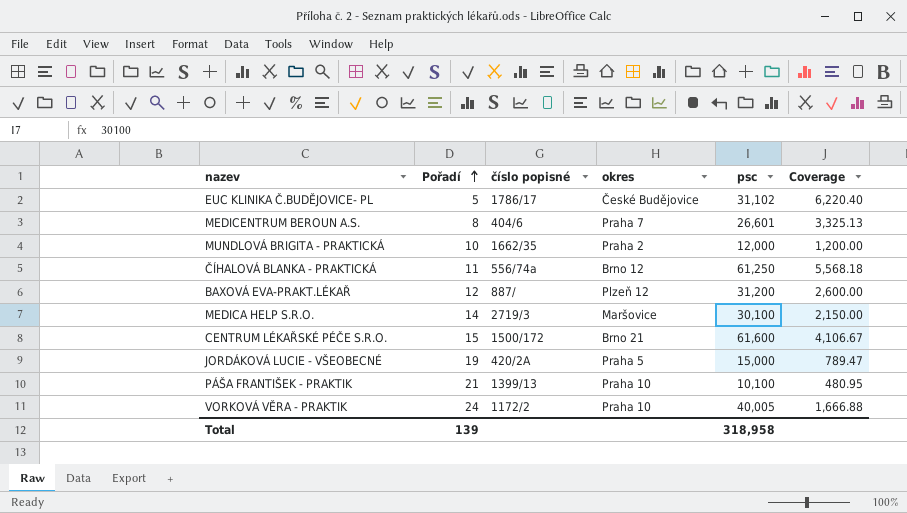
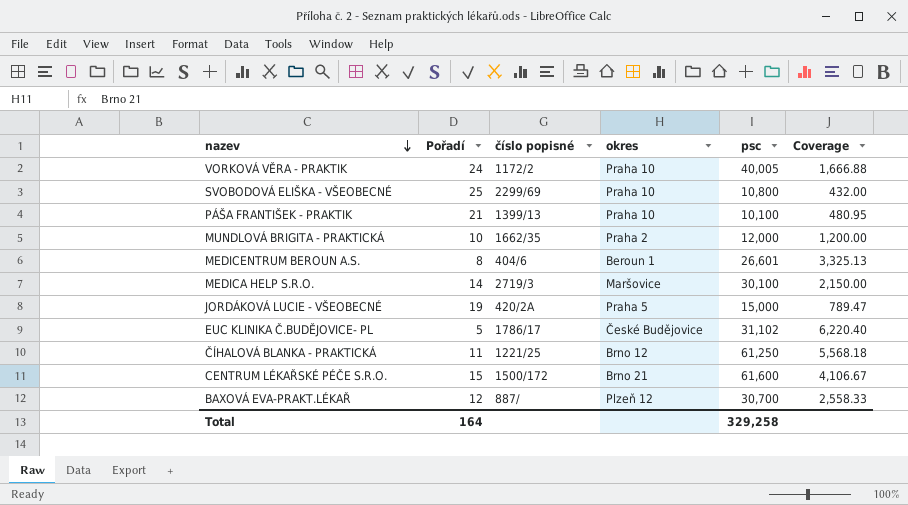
row order: Pořadí ascending -> nazev descending
row SVOBODOVÁ ELIŠKA - VŠEOBECNÉ: none -> 25 | 2299/69 | Praha 10 | 10,800 | 432.00
MEDICENTRUM BEROUN A.S. | okres: Praha 7 -> Beroun 1
ČÍHALOVÁ BLANKA - PRAKTICKÁ | číslo popisné: 556/74a -> 1221/25
BAXOVÁ EVA-PRAKT.LÉKAŘ | psc: 31,200 -> 30,700
BAXOVÁ EVA-PRAKT.LÉKAŘ | Coverage: 2,600.00 -> 2,558.33
Total | Pořadí: 139 -> 164
Total | psc: 318,958 -> 329,258

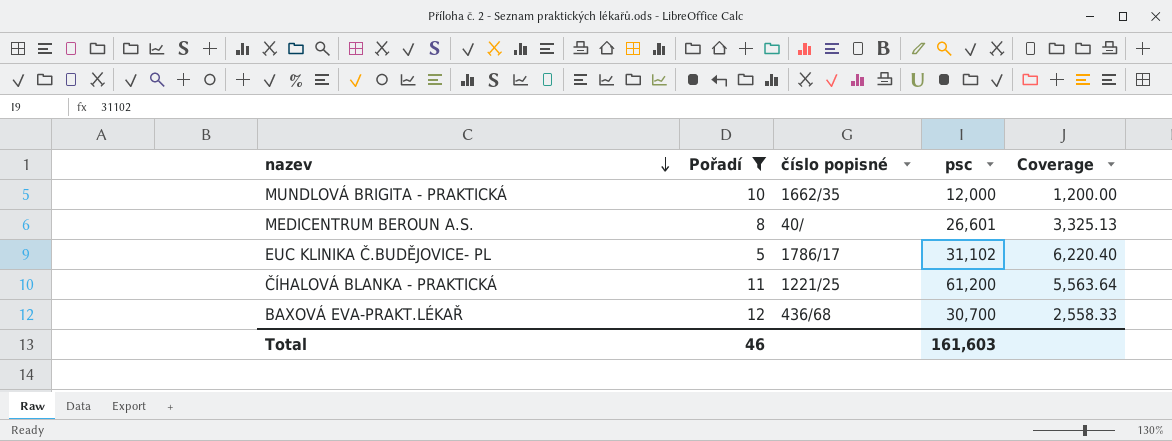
filter: none -> Pořadí <= 12
column okres | position: 4 -> none
MEDICENTRUM BEROUN A.S. | číslo popisné: 404/6 -> 40/
ČÍHALOVÁ BLANKA - PRAKTICKÁ | psc: 61,250 -> 61,200
ČÍHALOVÁ BLANKA - PRAKTICKÁ | Coverage: 5,568.18 -> 5,563.64
BAXOVÁ EVA-PRAKT.LÉKAŘ | číslo popisné: 887/ -> 436/68
Total | Pořadí: 164 -> 46
Total | psc: 329,258 -> 161,603

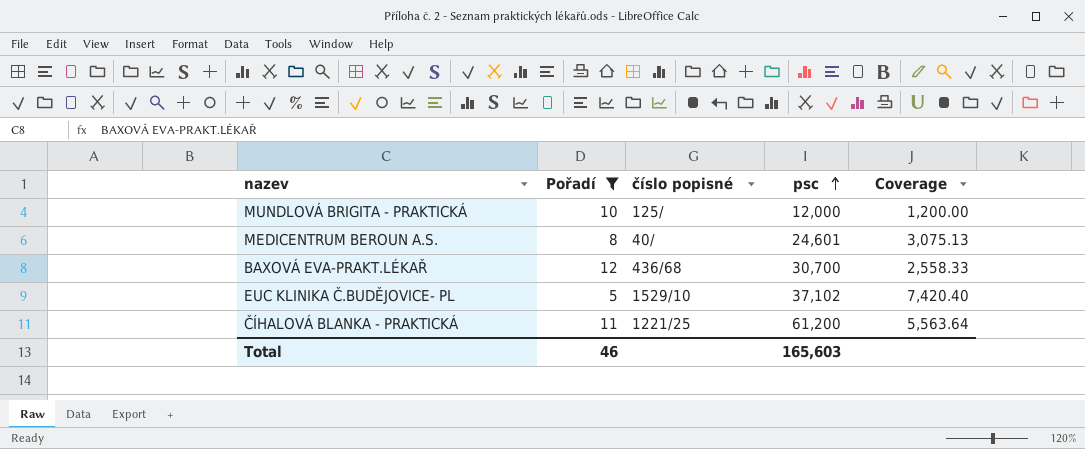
row order: nazev descending -> psc ascending
MUNDLOVÁ BRIGITA - PRAKTICKÁ | číslo popisné: 1662/35 -> 125/
MEDICENTRUM BEROUN A.S. | psc: 26,601 -> 24,601
MEDICENTRUM BEROUN A.S. | Coverage: 3,325.13 -> 3,075.13
EUC KLINIKA Č.BUDĚJOVICE- PL | číslo popisné: 1786/17 -> 1529/10
EUC KLINIKA Č.BUDĚJOVICE- PL | psc: 31,102 -> 37,102
EUC KLINIKA Č.BUDĚJOVICE- PL | Coverage: 6,220.40 -> 7,420.40
Total | psc: 161,603 -> 165,603

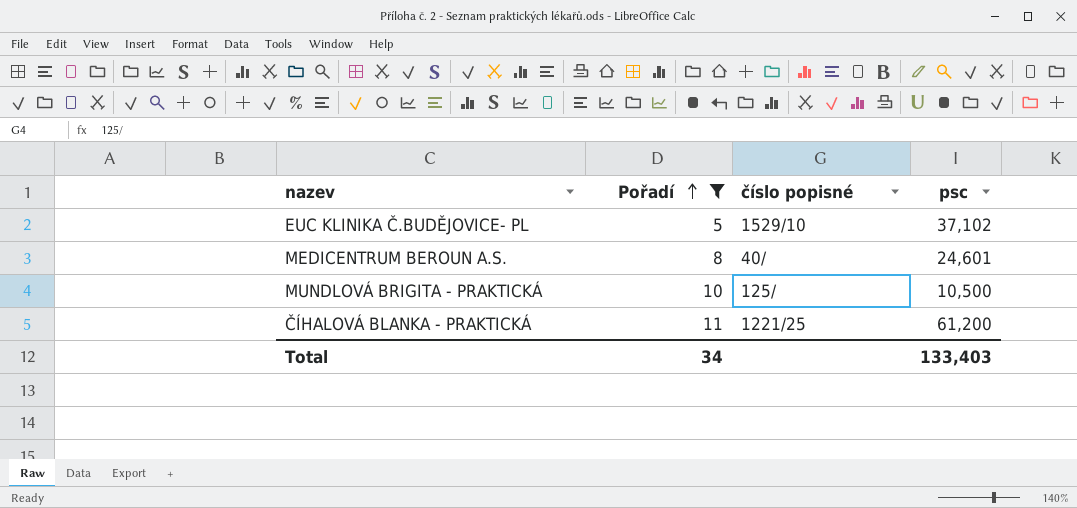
row order: psc ascending -> Pořadí ascending
column Coverage | formula: [psc] / [Pořadí] -> none
row BAXOVÁ EVA-PRAKT.LÉKAŘ: 12 | 436/68 | 30,700 | 2,558.33 -> none
MUNDLOVÁ BRIGITA - PRAKTICKÁ | psc: 12,000 -> 10,500
Total | Pořadí: 46 -> 34
Total | psc: 165,603 -> 133,403

